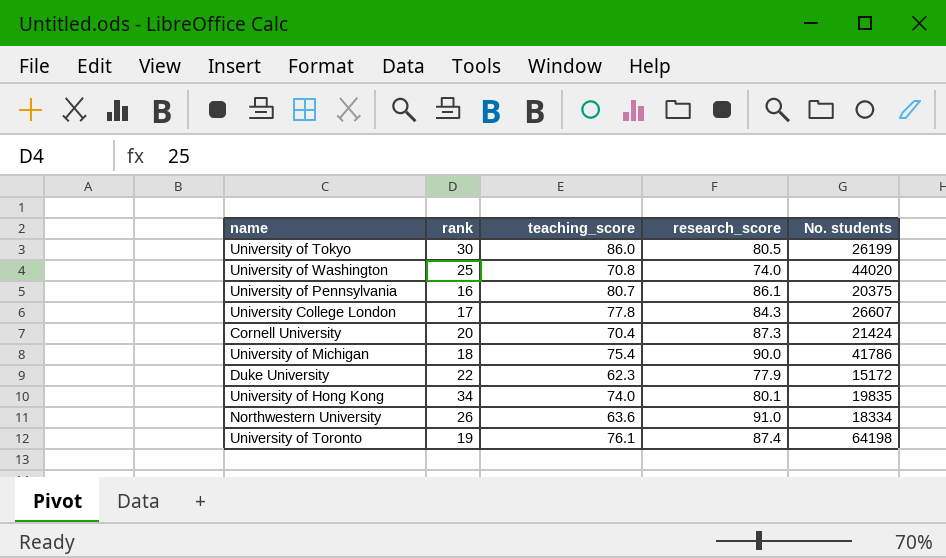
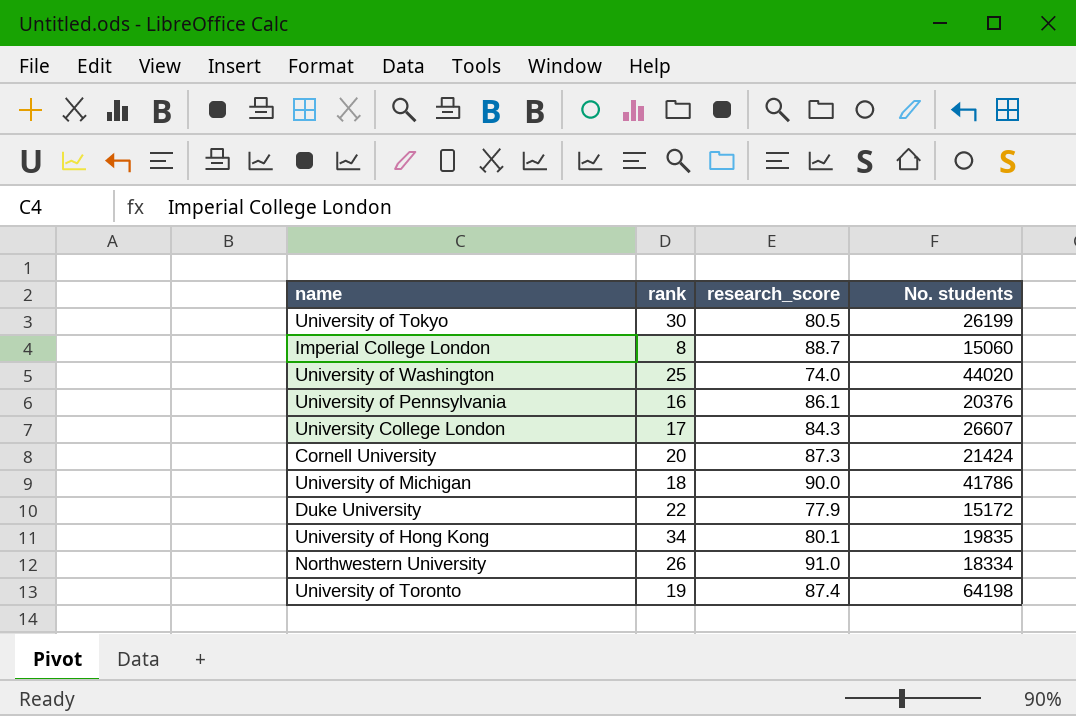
column teaching_score | position: 3 -> none
row Imperial College London: none -> 8 | 88.7 | 15060
University of Pennsylvania | No. students: 20375 -> 20376

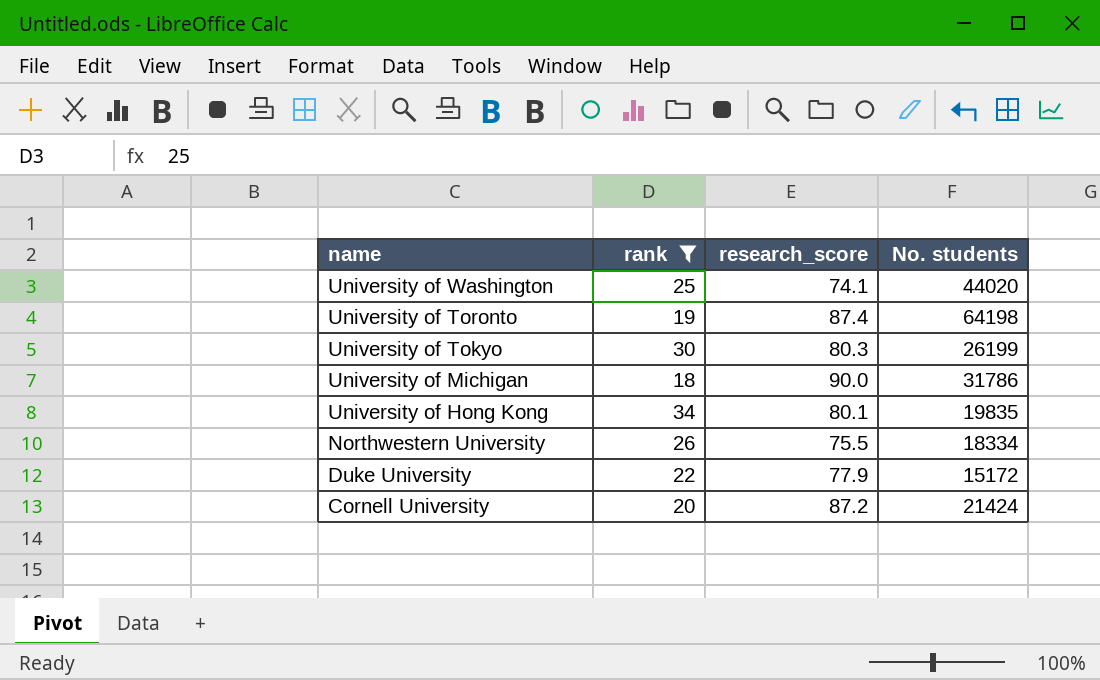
filter: none -> rank >= 18
row order: none -> name descending
University of Washington | research_score: 74.0 -> 74.1
University of Tokyo | research_score: 80.5 -> 80.3
University of Michigan | No. students: 41786 -> 31786
Northwestern University | research_score: 91.0 -> 75.5
Cornell University | research_score: 87.3 -> 87.2

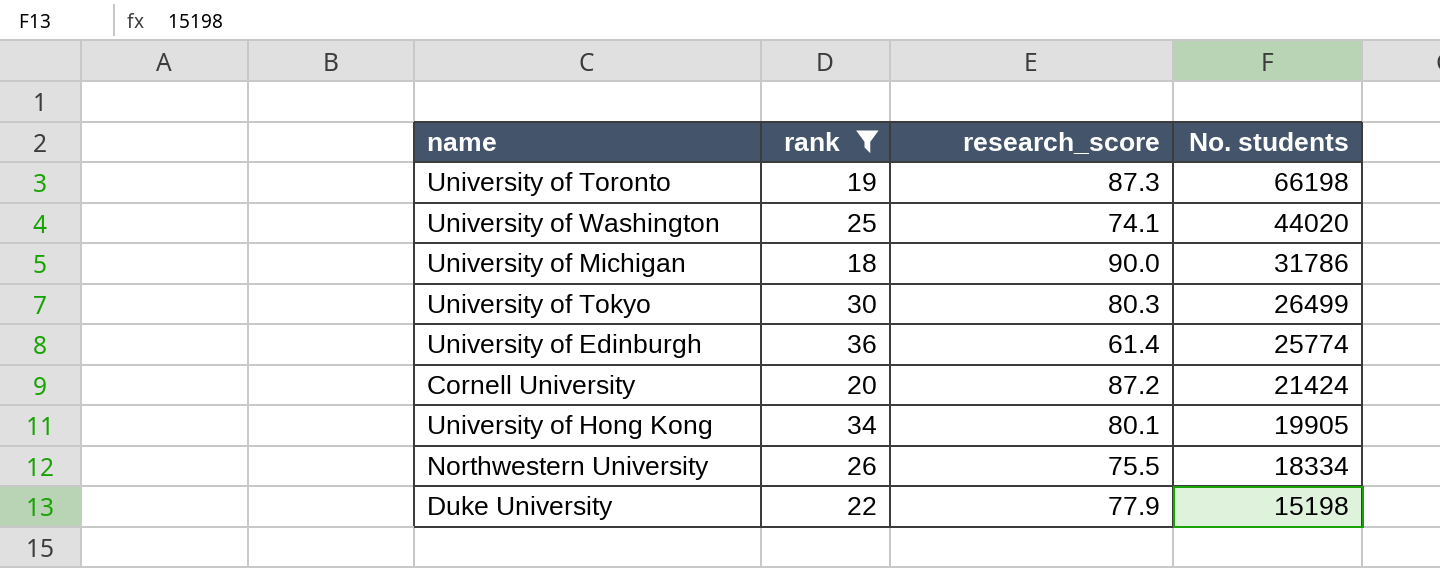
row order: name descending -> No. students descending
University of Toronto | research_score: 87.4 -> 87.3
University of Toronto | No. students: 64198 -> 66198
University of Tokyo | No. students: 26199 -> 26499
row University of Edinburgh: none -> 36 | 61.4 | 25774
University of Hong Kong | No. students: 19835 -> 19905
Duke University | No. students: 15172 -> 15198

